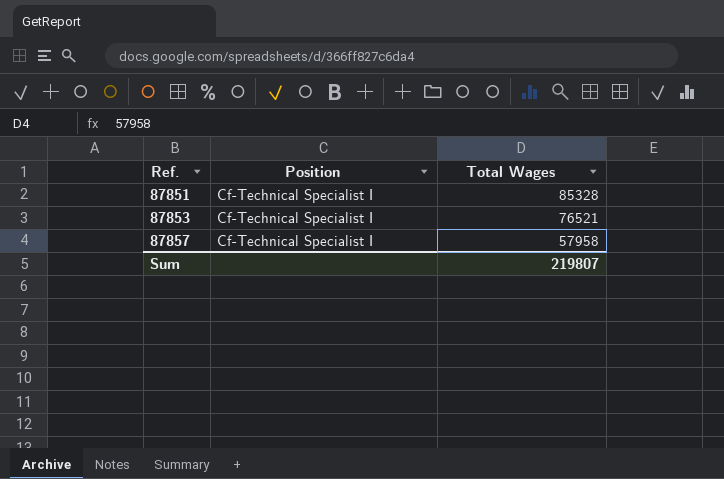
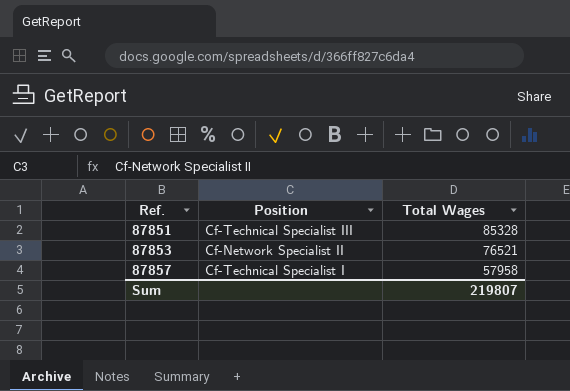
87851 | Position: Cf-Technical Specialist I -> Cf-Technical Specialist III
87853 | Position: Cf-Technical Specialist I -> Cf-Network Specialist II

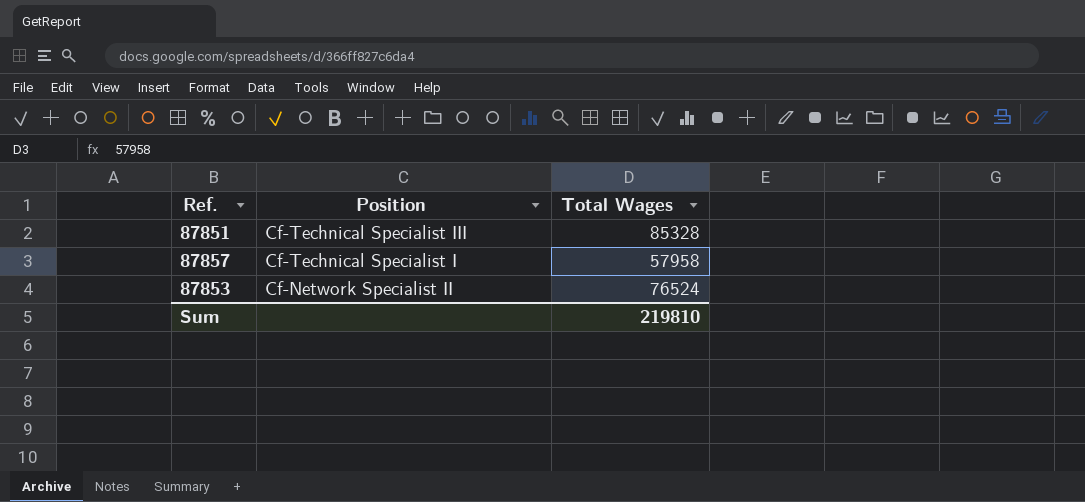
row order: Ref. ascending -> Position descending
87853 | Total Wages: 76521 -> 76524
Sum | Total Wages: 219807 -> 219810

